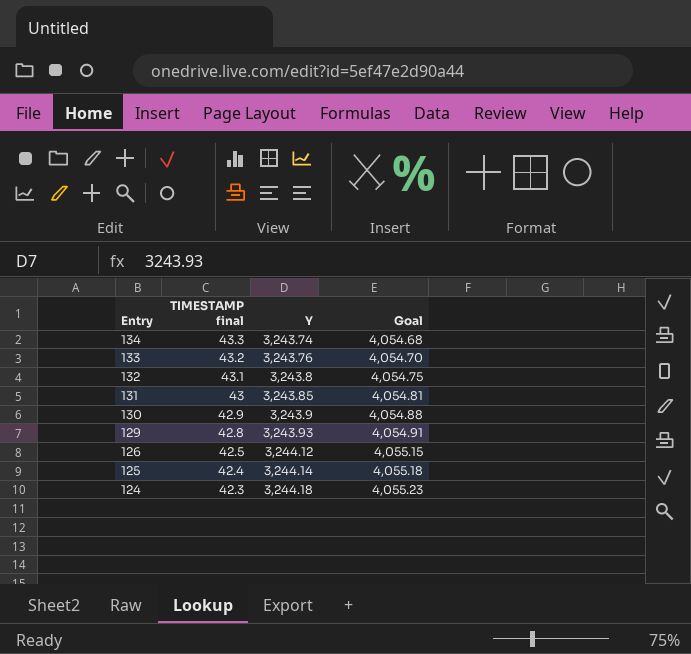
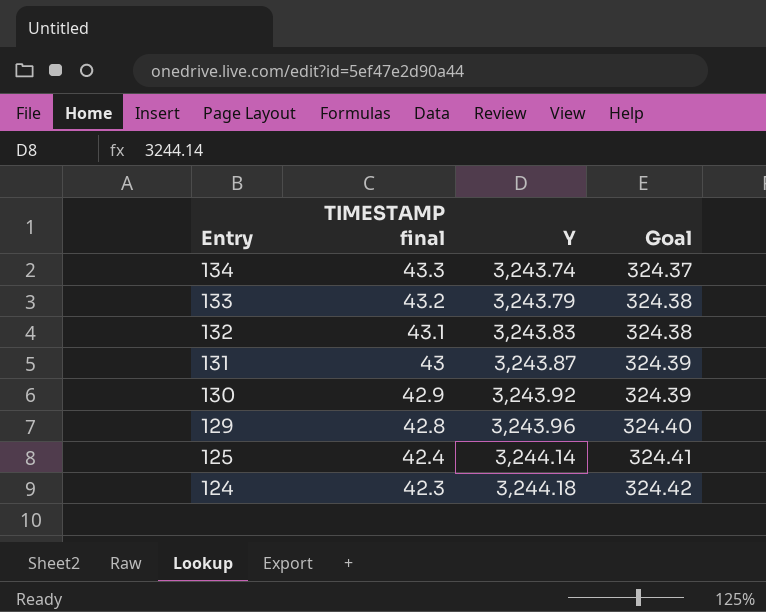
column Goal | formula: [Y] * 1.25 -> [Y] * 0.1
row 126: 42.5 | 3,244.12 | 4,055.15 -> none
133 | Y: 3,243.76 -> 3,243.79
132 | Y: 3,243.8 -> 3,243.83
131 | Y: 3,243.85 -> 3,243.87
130 | Y: 3,243.9 -> 3,243.92
129 | Y: 3,243.93 -> 3,243.96

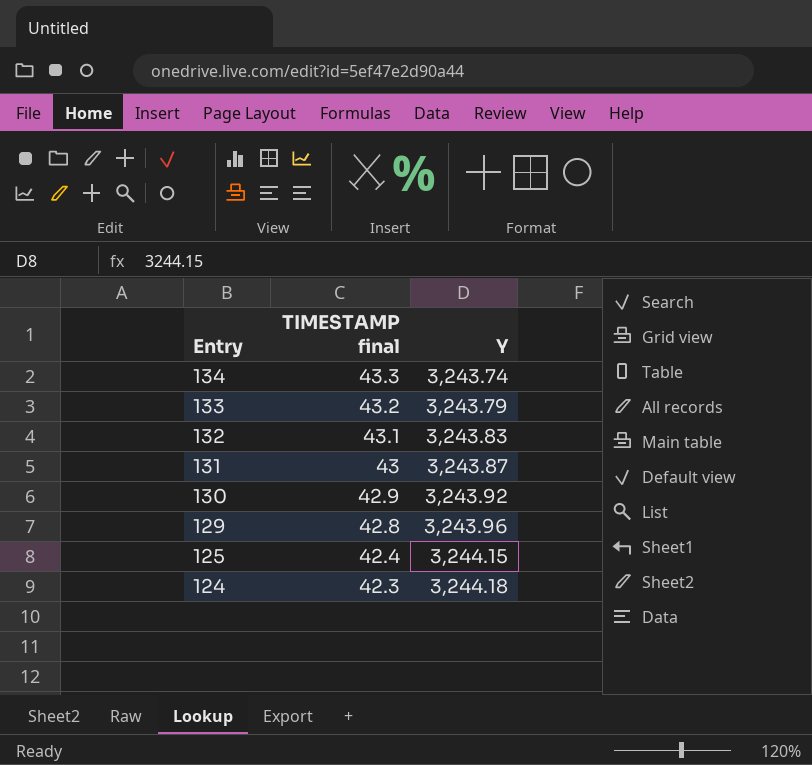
column Goal | formula: [Y] * 0.1 -> none
125 | Y: 3,244.14 -> 3,244.15

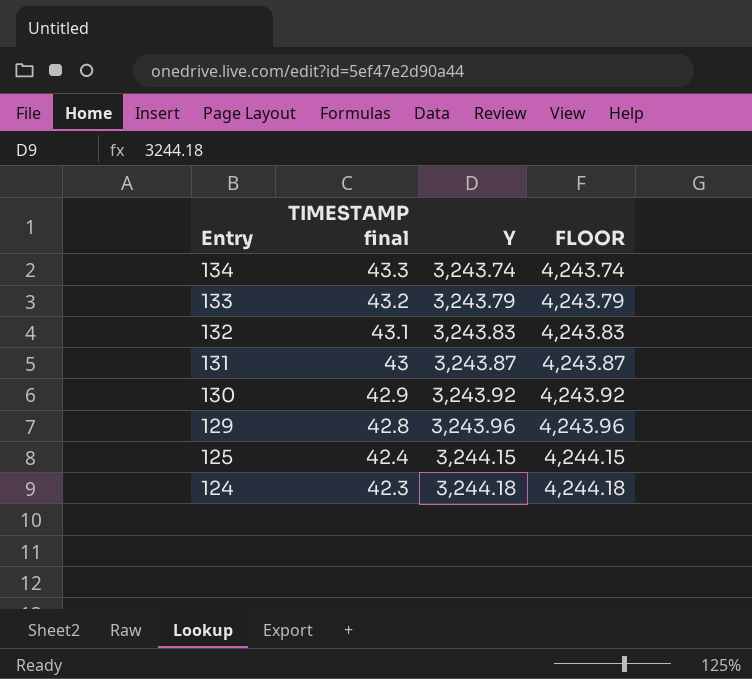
column FLOOR | formula: none -> [Y] + 1000

